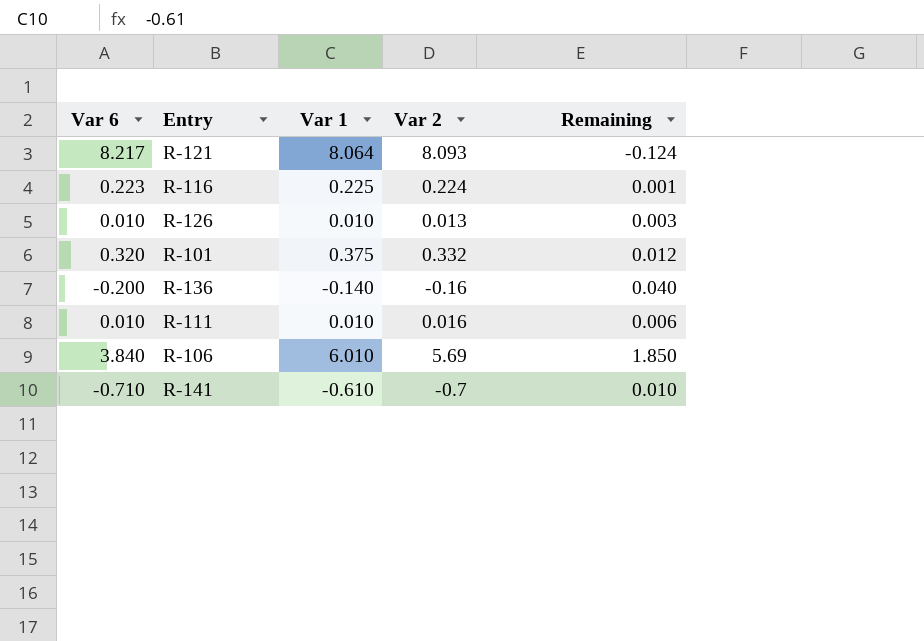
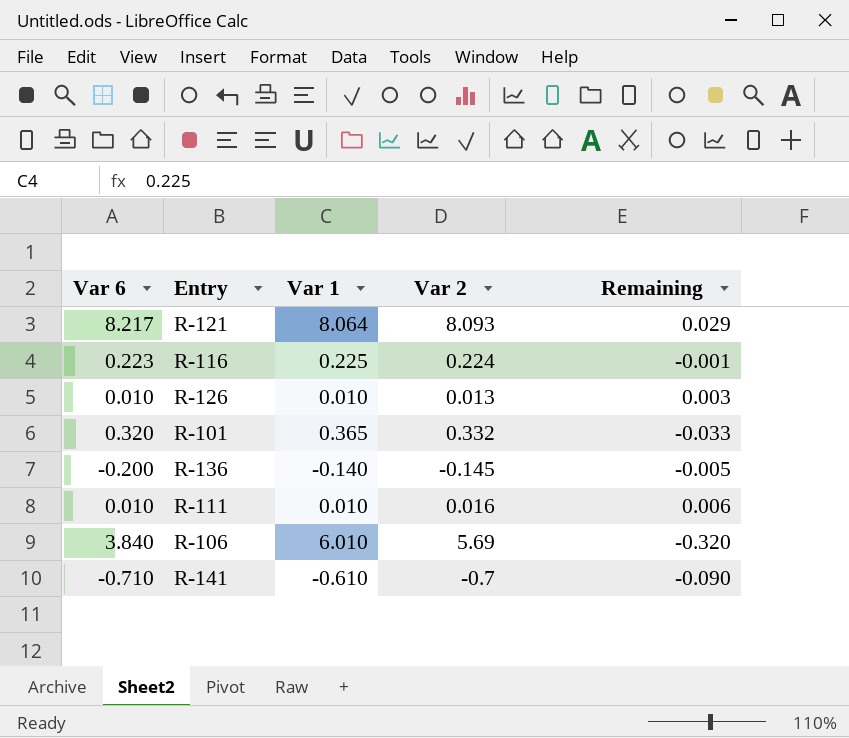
column Remaining | formula: [Var 2] - [Var 6] -> [Var 2] - [Var 1]
R-101 | Var 1: 0.375 -> 0.365
R-136 | Var 2: -0.16 -> -0.145

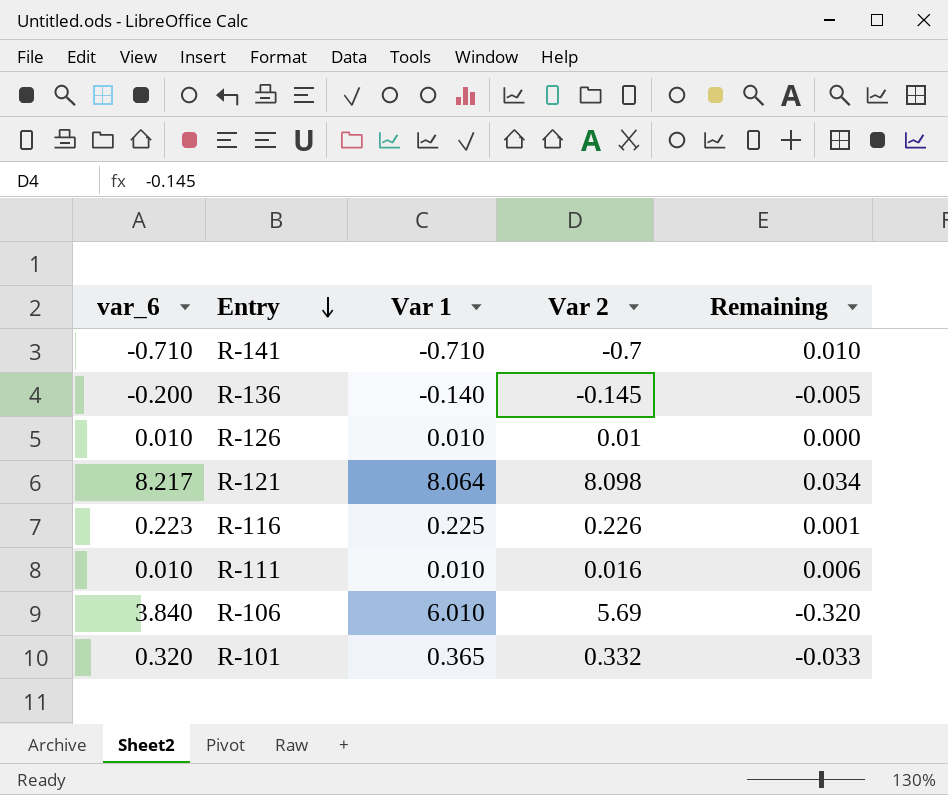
row order: none -> Entry descending
column name: Var 6 -> var_6
R-141 | Var 1: -0.610 -> -0.710
R-141 | Remaining: -0.090 -> 0.010
R-126 | Var 2: 0.013 -> 0.01
R-126 | Remaining: 0.003 -> 0.000
R-121 | Var 2: 8.093 -> 8.098
R-121 | Remaining: 0.029 -> 0.034
R-116 | Var 2: 0.224 -> 0.226
R-116 | Remaining: -0.001 -> 0.001

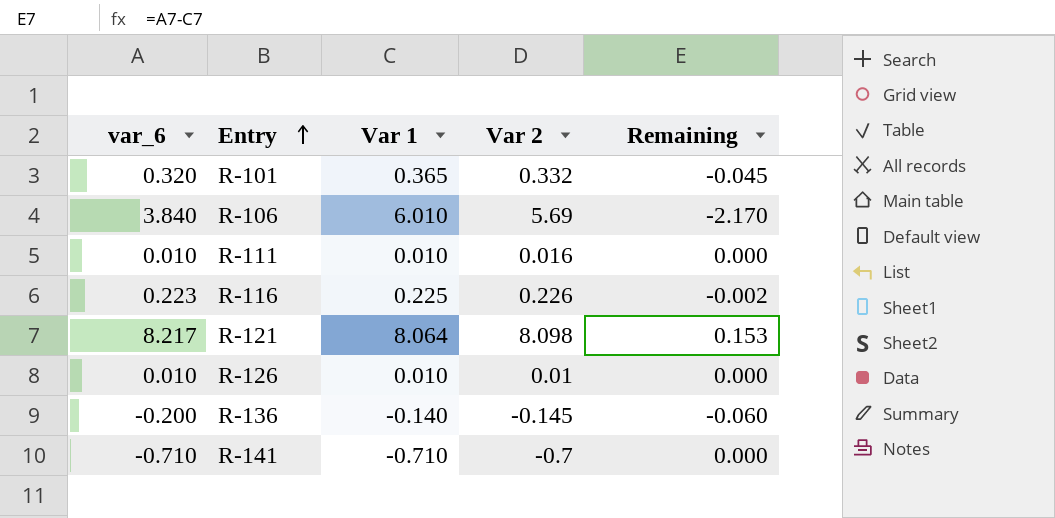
row order: Entry descending -> Entry ascending
column Remaining | formula: [Var 2] - [Var 1] -> [var_6] - [Var 1]

